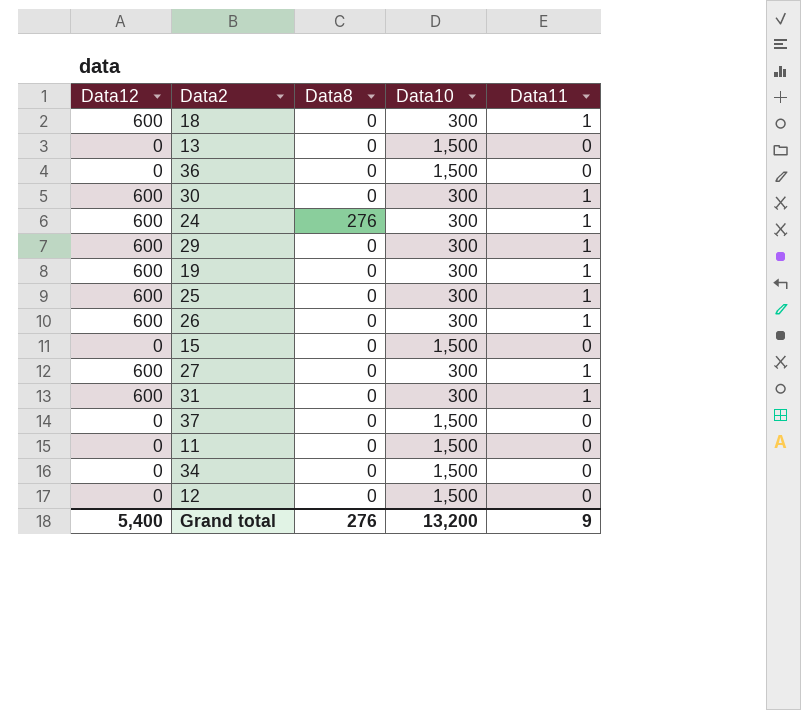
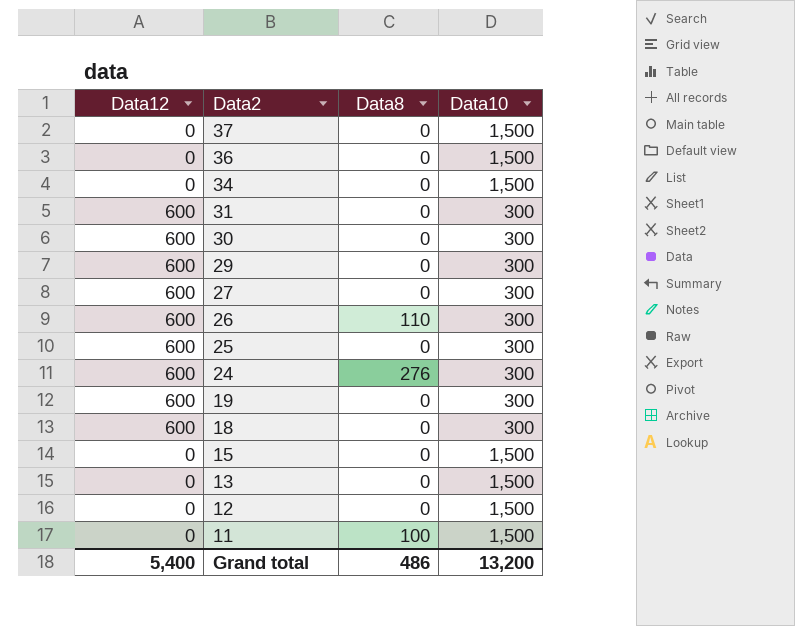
row order: none -> Data2 descending
column Data11 | position: 5 -> none
26 | Data8: 0 -> 110
11 | Data8: 0 -> 100
Grand total | Data8: 276 -> 486

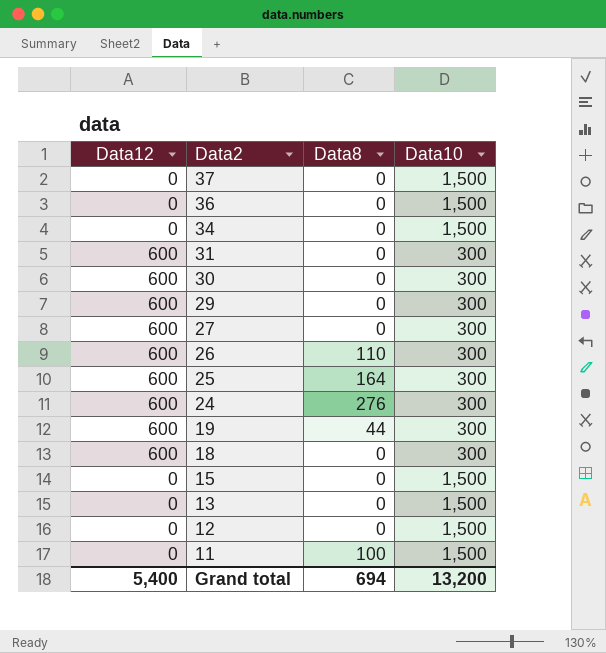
25 | Data8: 0 -> 164
19 | Data8: 0 -> 44
Grand total | Data8: 486 -> 694

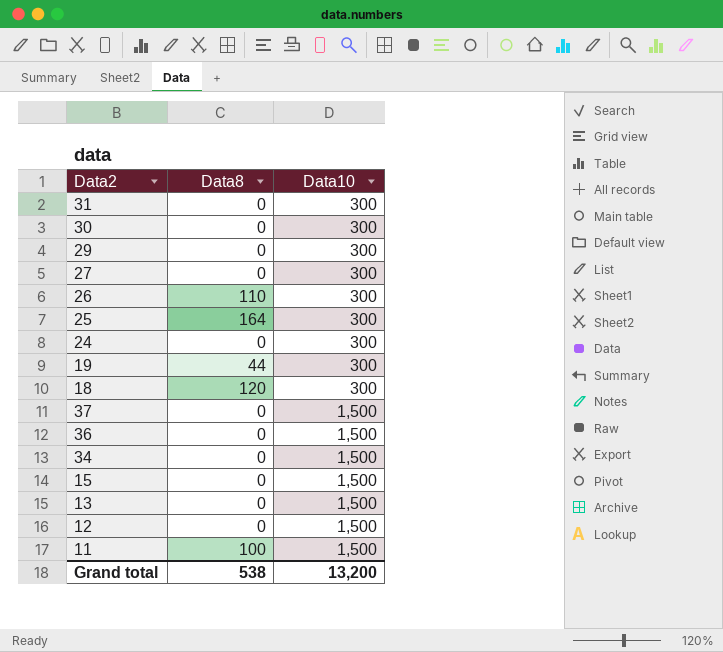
row order: Data2 descending -> Data10 ascending
column Data12 | position: 1 -> none
24 | Data8: 276 -> 0
18 | Data8: 0 -> 120
Grand total | Data8: 694 -> 538

